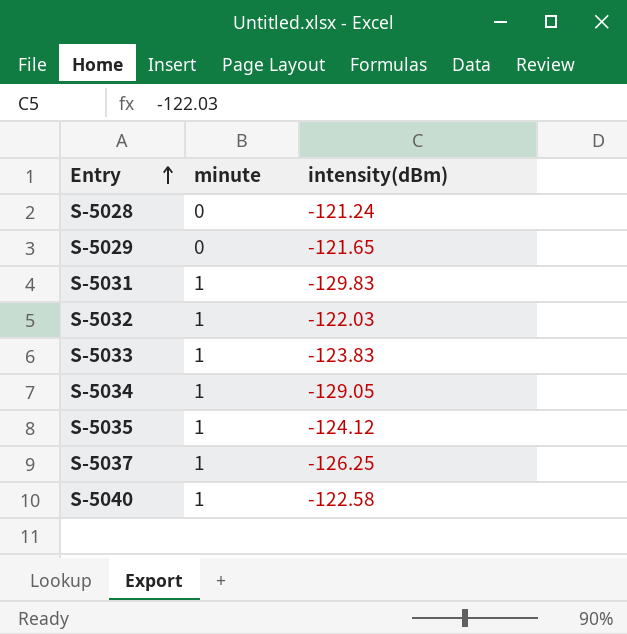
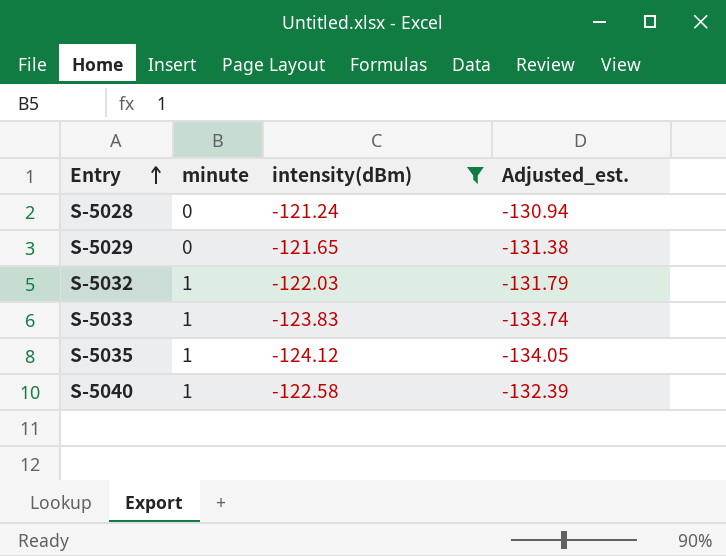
filter: none -> intensity(dBm) >= -124.12
column Adjusted_est. | formula: none -> [intensity(dBm)] * 1.08

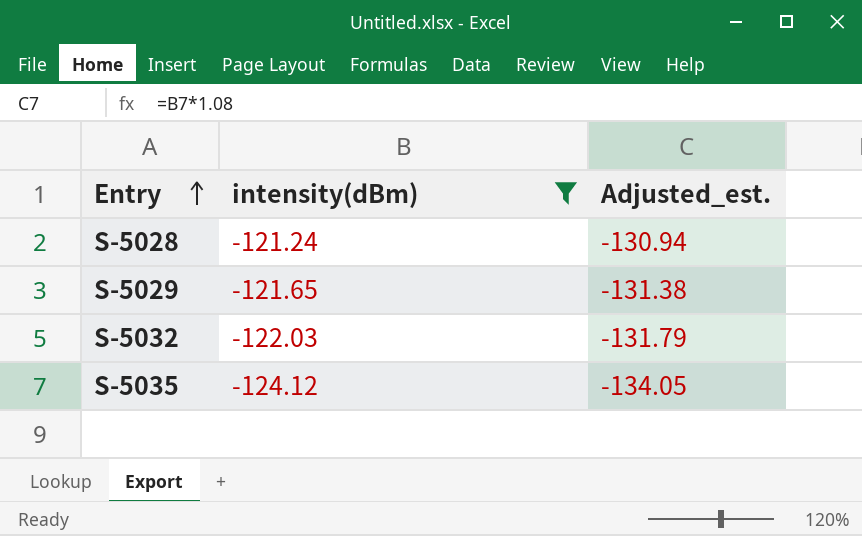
column minute | position: 2 -> none
row S-5033: 1 | -123.83 | -133.74 -> none
row S-5040: 1 | -122.58 | -132.39 -> none

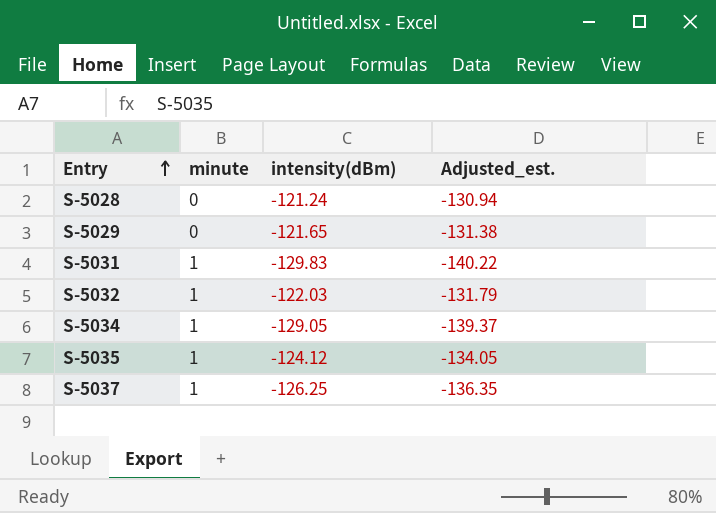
filter: intensity(dBm) >= -124.12 -> none
column minute | position: none -> 2

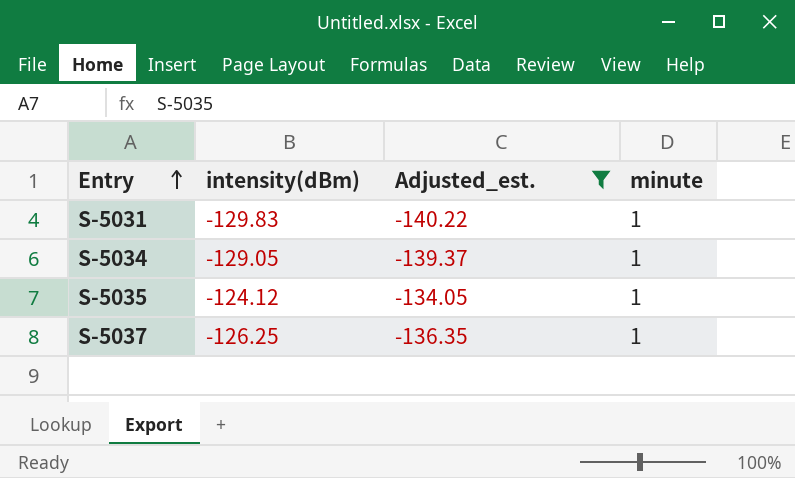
filter: none -> Adjusted_est. <= -134.05
column minute | position: 2 -> 4

